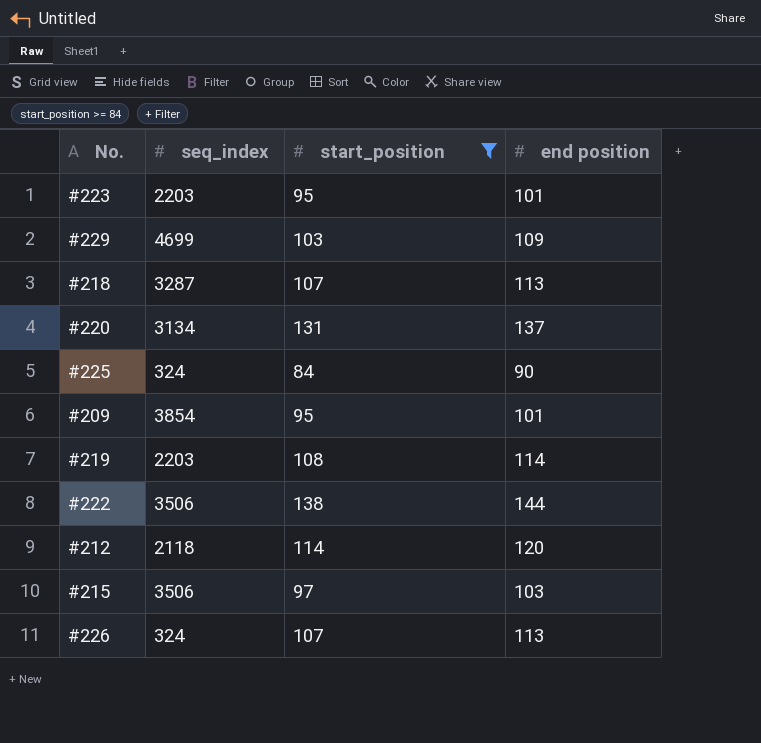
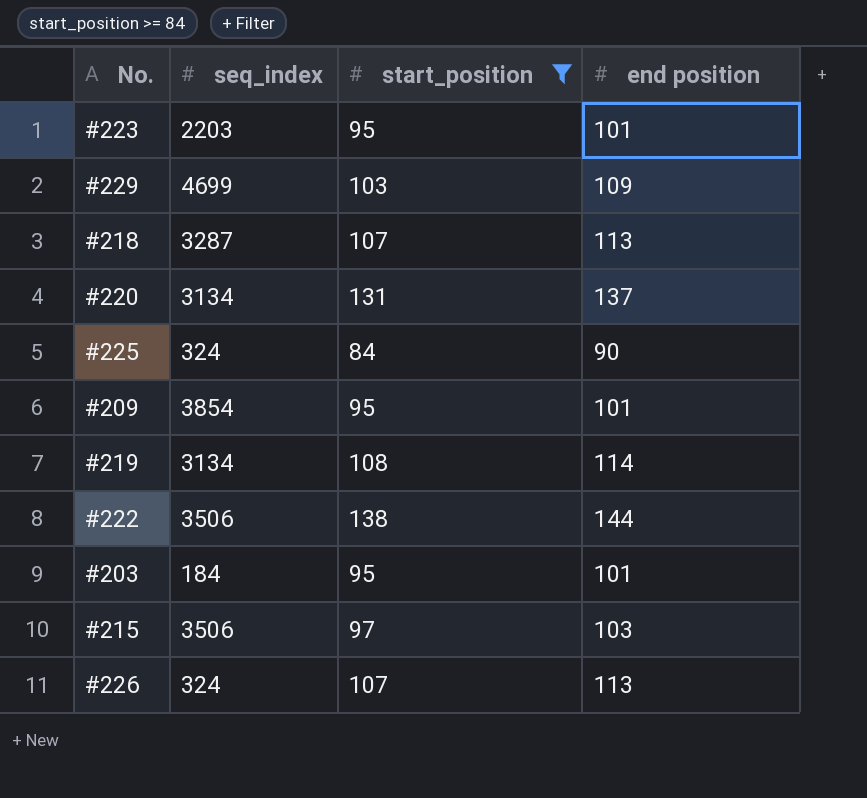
row #212: 2118 | 114 | 120 -> none
#219 | seq_index: 2203 -> 3134
row #203: none -> 184 | 95 | 101

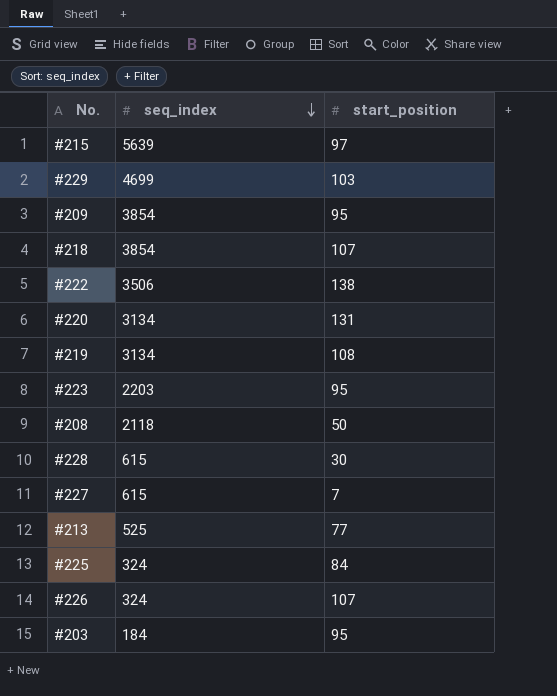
filter: start_position >= 84 -> none
row order: none -> seq_index descending
column end position | position: 4 -> none
#215 | seq_index: 3506 -> 5639
#218 | seq_index: 3287 -> 3854

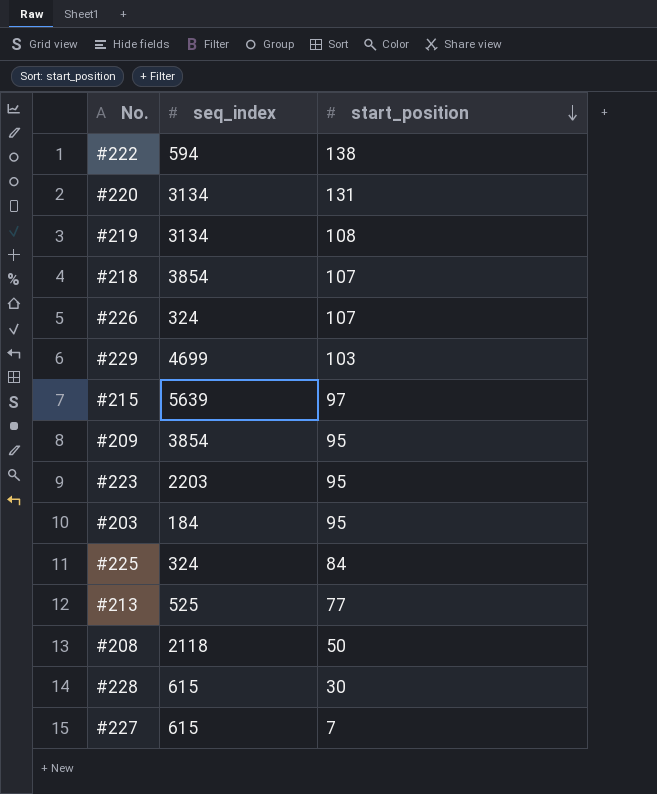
row order: seq_index descending -> start_position descending
#222 | seq_index: 3506 -> 594

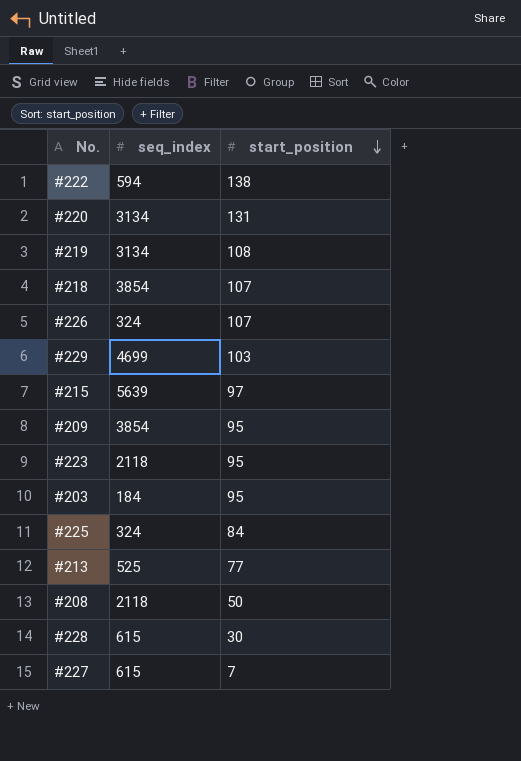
#223 | seq_index: 2203 -> 2118

